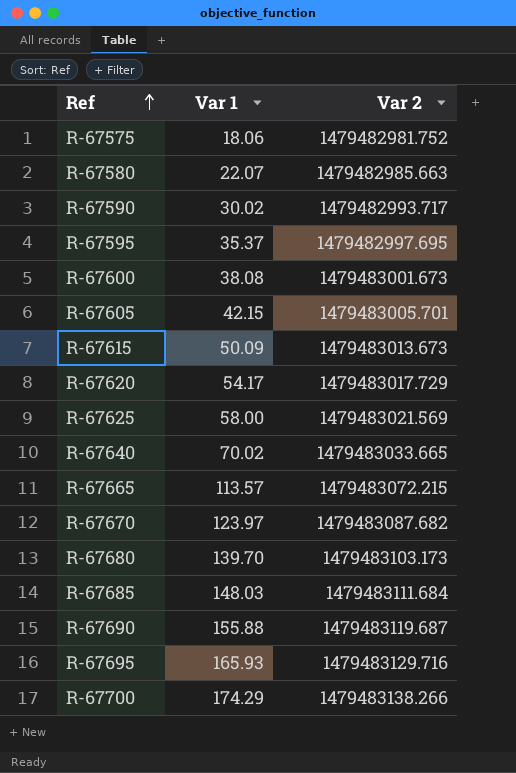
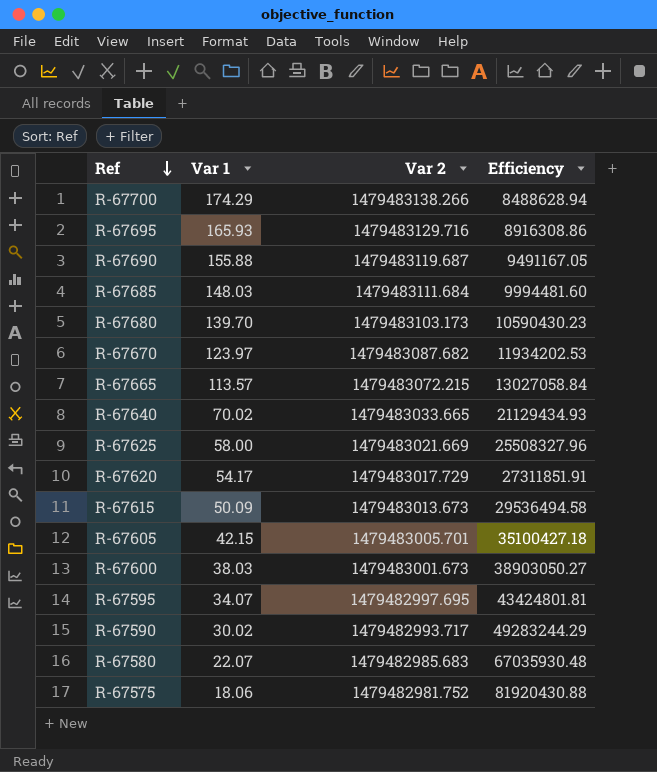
row order: Ref ascending -> Ref descending
column Efficiency | formula: none -> [Var 2] / [Var 1]
R-67625 | Var 2: 1479483021.569 -> 1479483021.669
R-67600 | Var 1: 38.08 -> 38.03
R-67595 | Var 1: 35.37 -> 34.07
R-67580 | Var 2: 1479482985.663 -> 1479482985.683

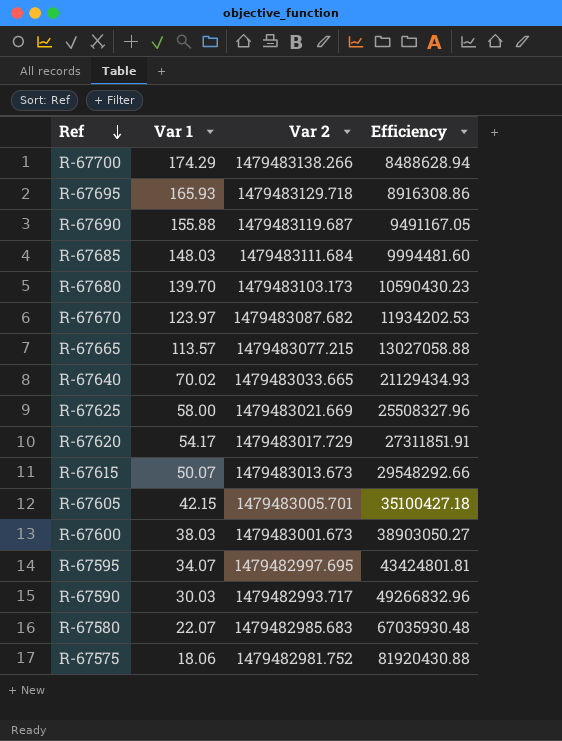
R-67695 | Var 2: 1479483129.716 -> 1479483129.718
R-67665 | Var 2: 1479483072.215 -> 1479483077.215
R-67665 | Efficiency: 13027058.84 -> 13027058.88
R-67615 | Var 1: 50.09 -> 50.07
R-67615 | Efficiency: 29536494.58 -> 29548292.66
R-67590 | Var 1: 30.02 -> 30.03
R-67590 | Efficiency: 49283244.29 -> 49266832.96

